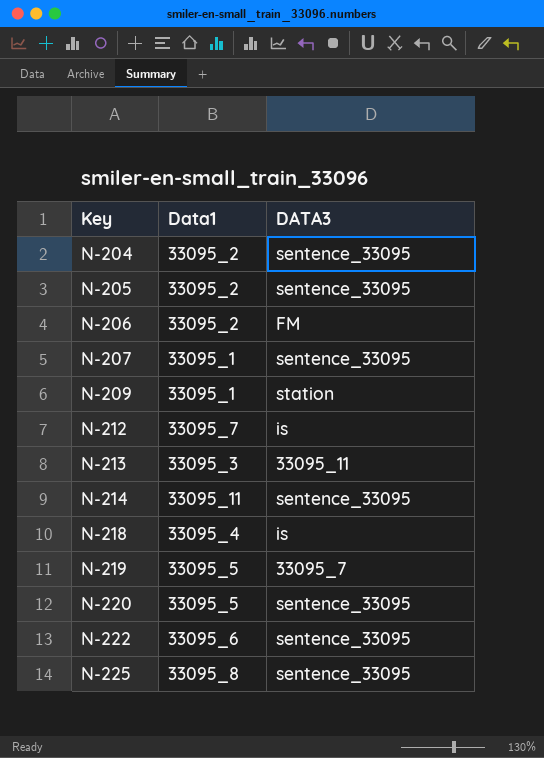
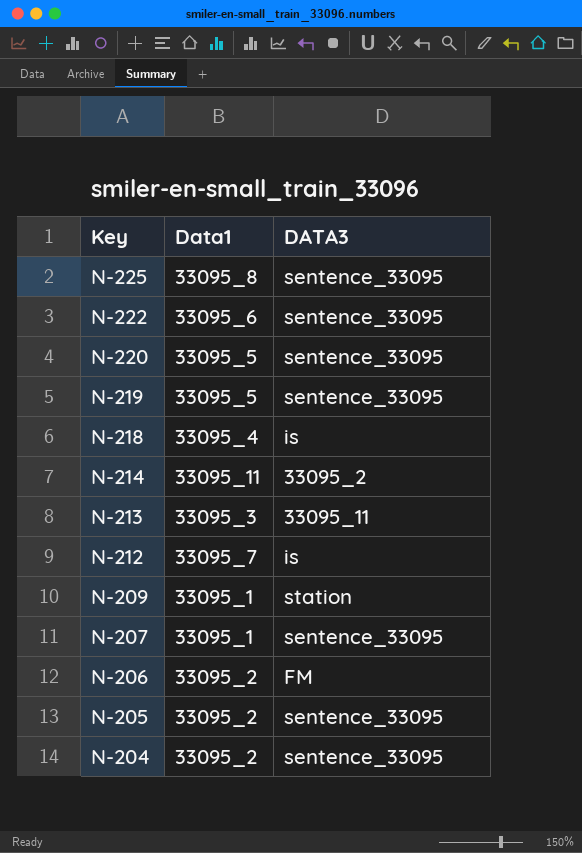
row order: Key ascending -> Key descending
N-219 | DATA3: 33095_7 -> sentence_33095
N-214 | DATA3: sentence_33095 -> 33095_2

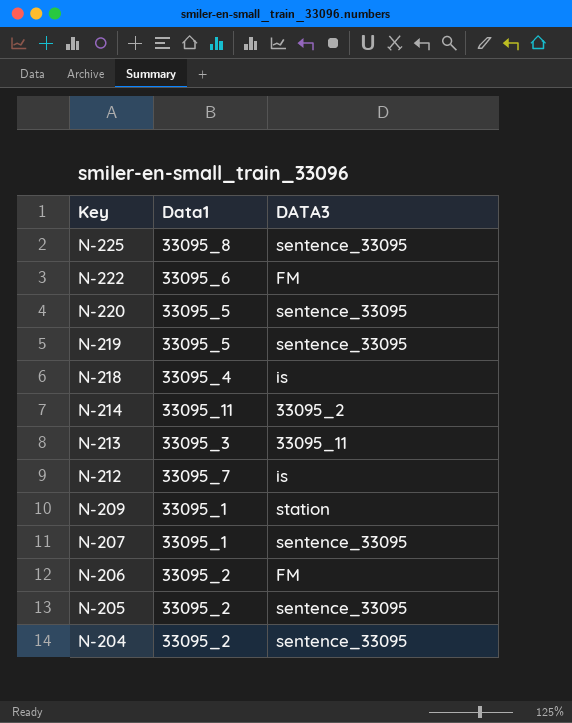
N-222 | DATA3: sentence_33095 -> FM

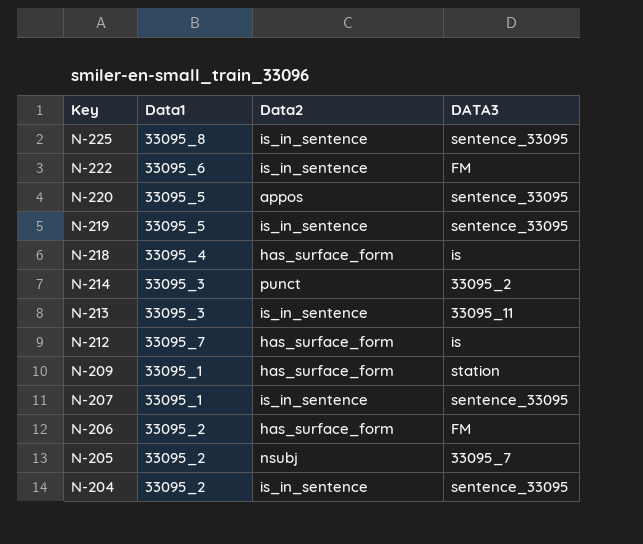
column Data2 | position: none -> 3
N-214 | Data1: 33095_11 -> 33095_3
N-205 | DATA3: sentence_33095 -> 33095_7

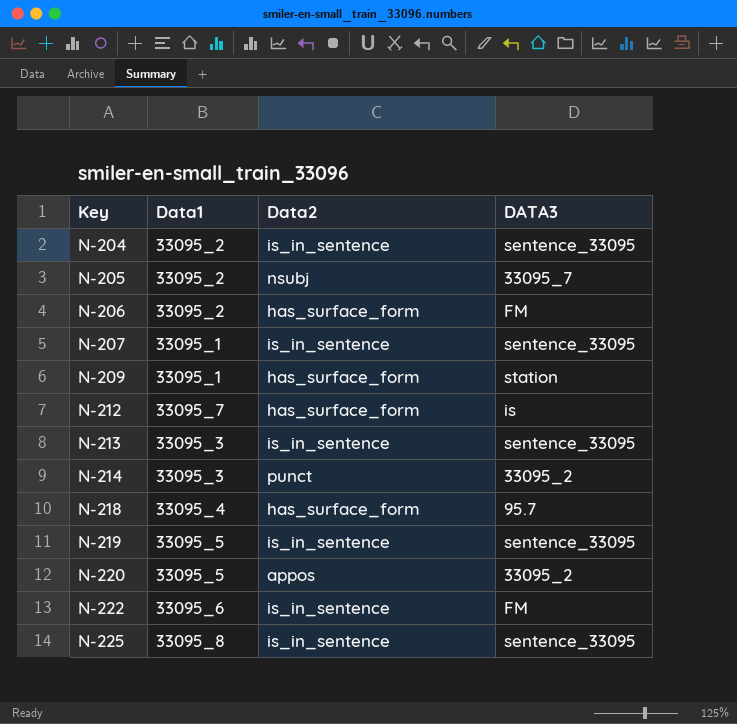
row order: Key descending -> Key ascending
N-213 | DATA3: 33095_11 -> sentence_33095
N-218 | DATA3: is -> 95.7
N-220 | DATA3: sentence_33095 -> 33095_2

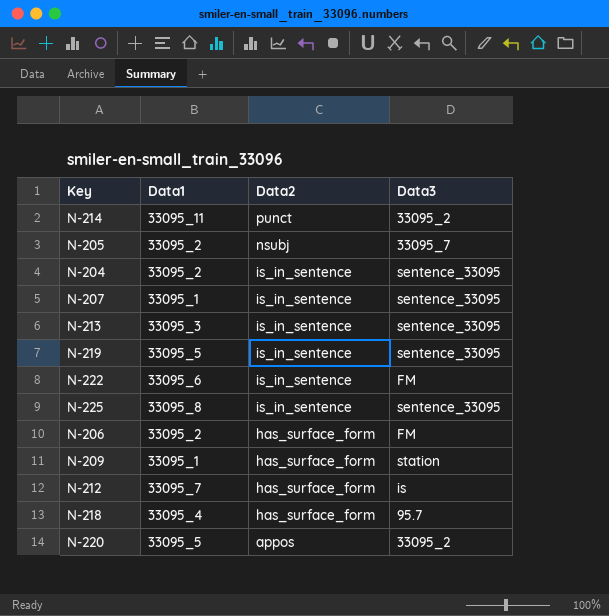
row order: Key ascending -> Data2 descending
column name: DATA3 -> Data3
N-214 | Data1: 33095_3 -> 33095_11

